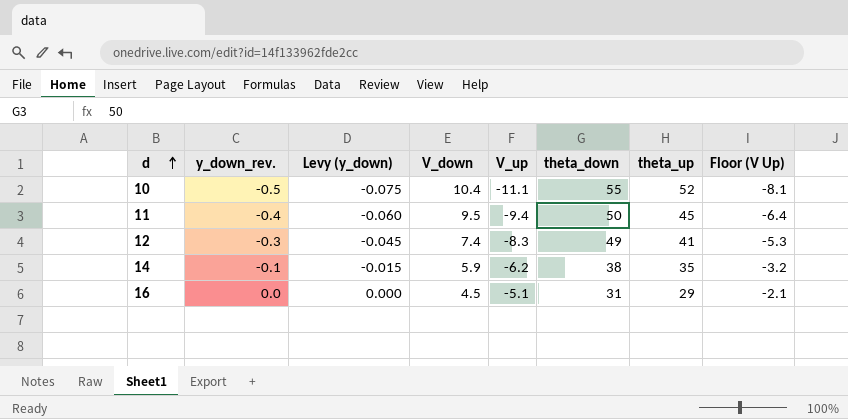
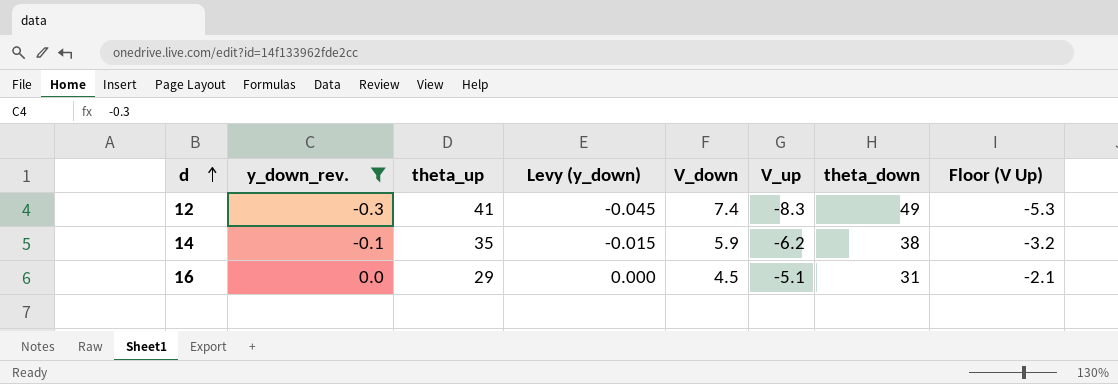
filter: none -> y_down_rev. >= -0.3
column theta_up | position: 7 -> 3

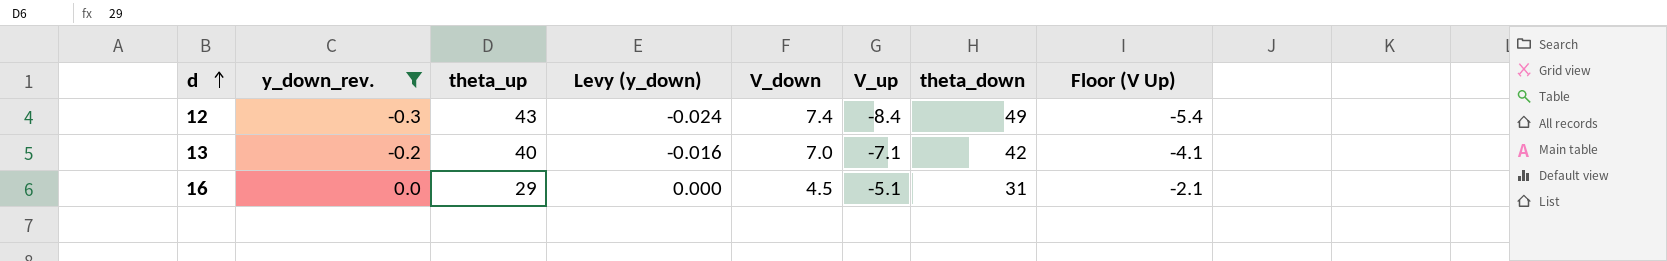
column Levy (y_down) | formula: [y_down_rev.] * 0.15 -> [y_down_rev.] * 0.08
row 14: -0.1 | 35 | -0.015 | 5.9 | -6.2 | 38 | -3.2 -> none
12 | theta_up: 41 -> 43
12 | V_up: -8.3 -> -8.4
12 | Floor (V Up): -5.3 -> -5.4
row 13: none -> -0.2 | 40 | -0.016 | 7.0 | -7.1 | 42 | -4.1

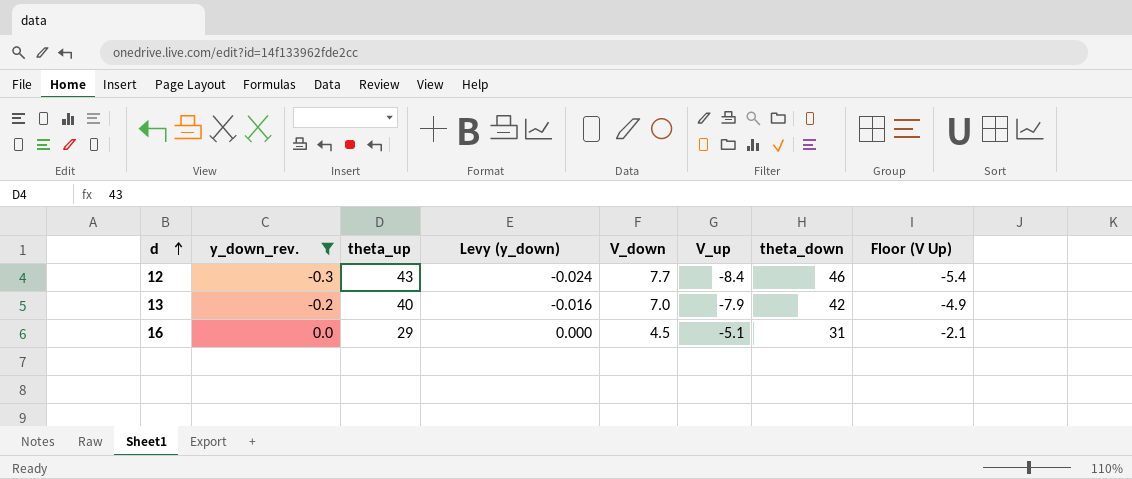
12 | V_down: 7.4 -> 7.7
12 | theta_down: 49 -> 46
13 | V_up: -7.1 -> -7.9
13 | Floor (V Up): -4.1 -> -4.9

